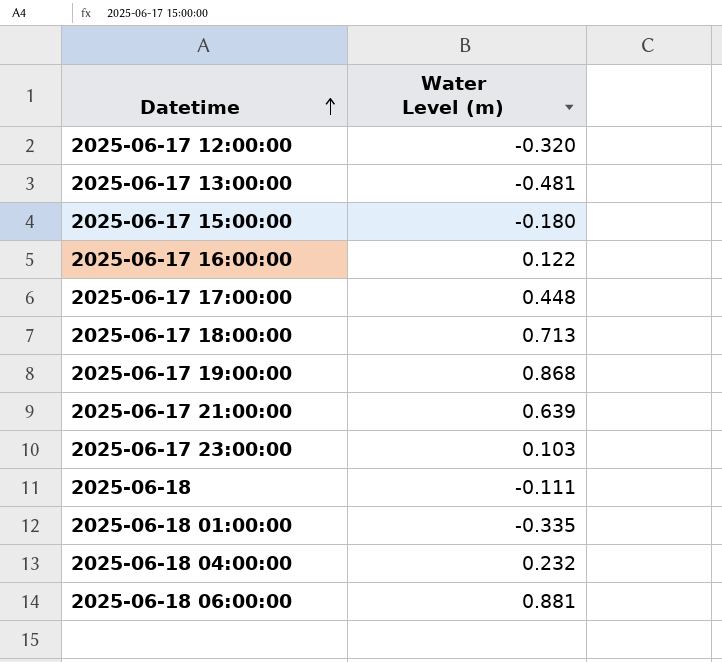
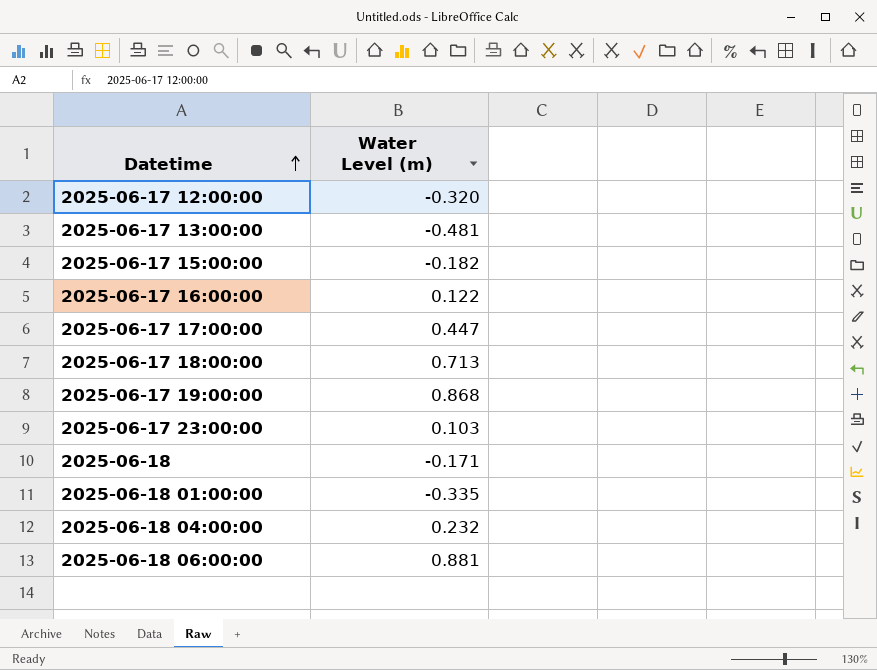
row 2025-06-17 21:00:00: 0.639 -> none
2025-06-17 15:00:00 | Water Level (m): -0.180 -> -0.182
2025-06-17 17:00:00 | Water Level (m): 0.448 -> 0.447
2025-06-18 | Water Level (m): -0.111 -> -0.171

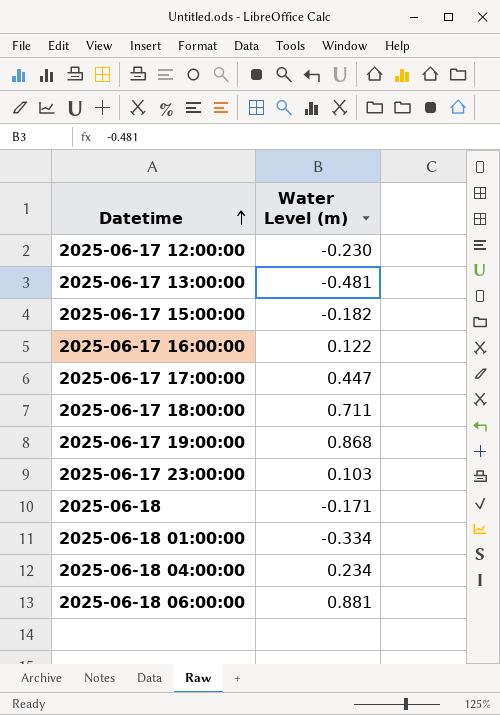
2025-06-17 12:00:00 | Water Level (m): -0.320 -> -0.230
2025-06-17 18:00:00 | Water Level (m): 0.713 -> 0.711
2025-06-18 01:00:00 | Water Level (m): -0.335 -> -0.334
2025-06-18 04:00:00 | Water Level (m): 0.232 -> 0.234

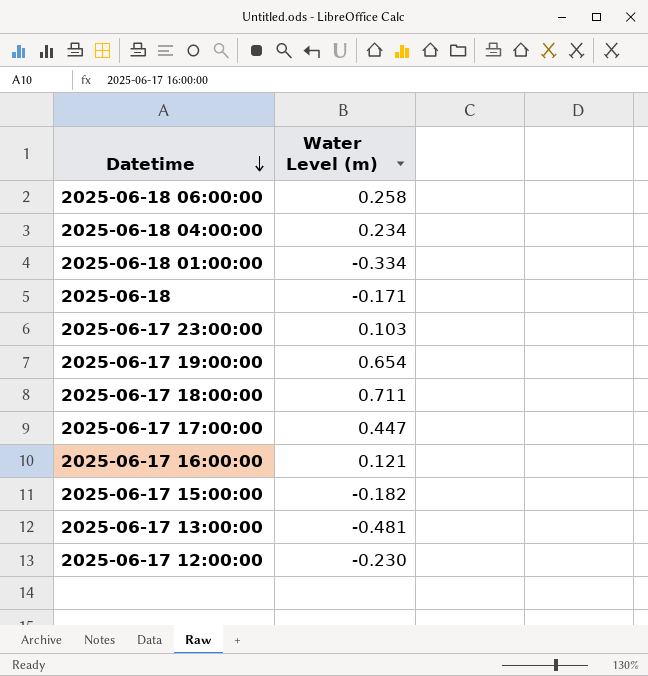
row order: Datetime ascending -> Datetime descending
2025-06-18 06:00:00 | Water Level (m): 0.881 -> 0.258
2025-06-17 19:00:00 | Water Level (m): 0.868 -> 0.654
2025-06-17 16:00:00 | Water Level (m): 0.122 -> 0.121

